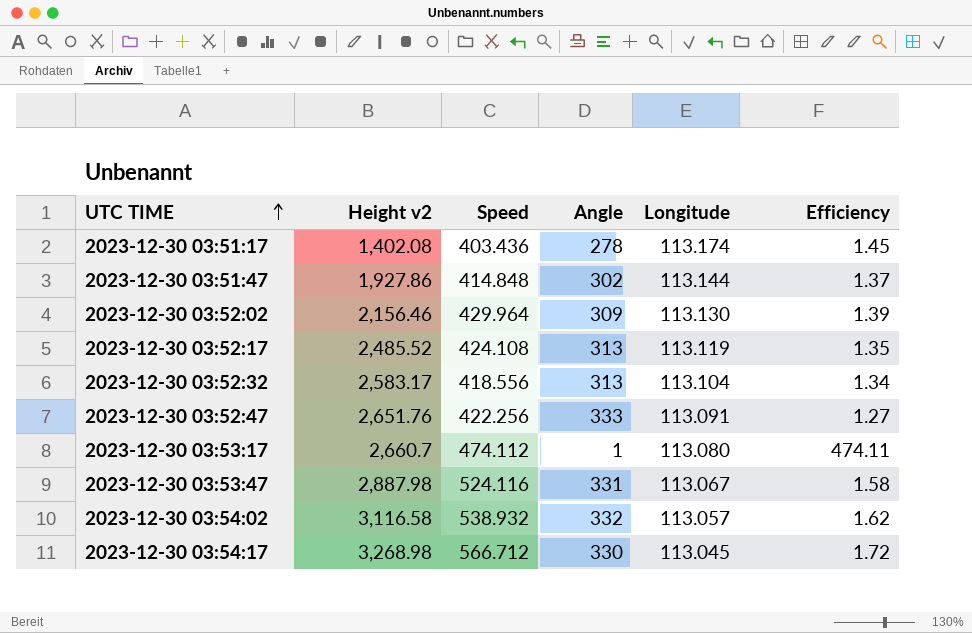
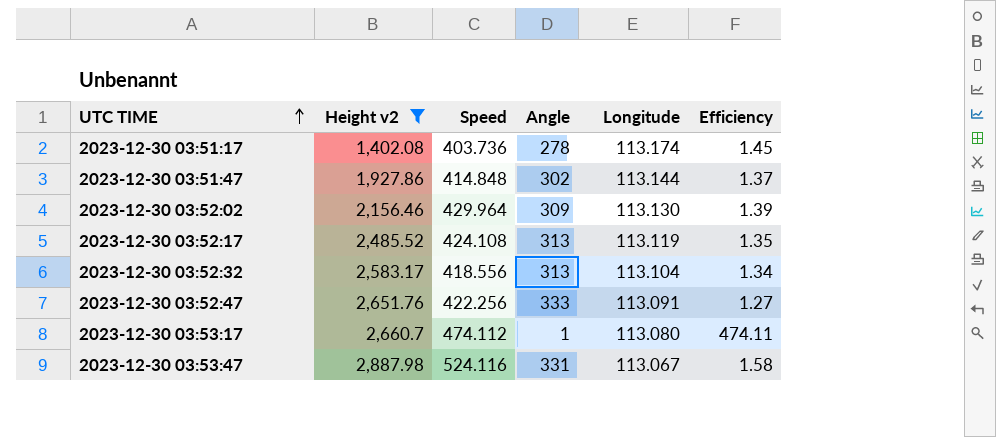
filter: none -> Height v2 <= 2,887.98
2023-12-30 03:51:17 | Speed: 403.436 -> 403.736

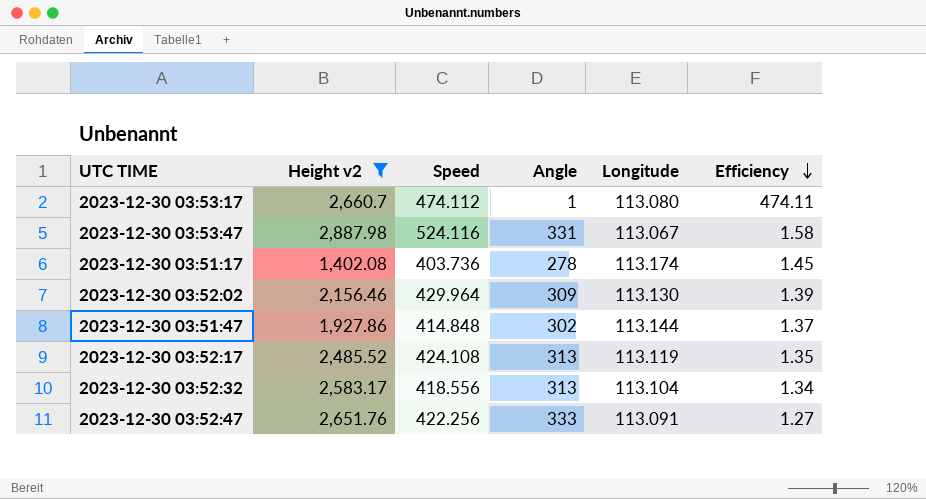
row order: UTC TIME ascending -> Efficiency descending

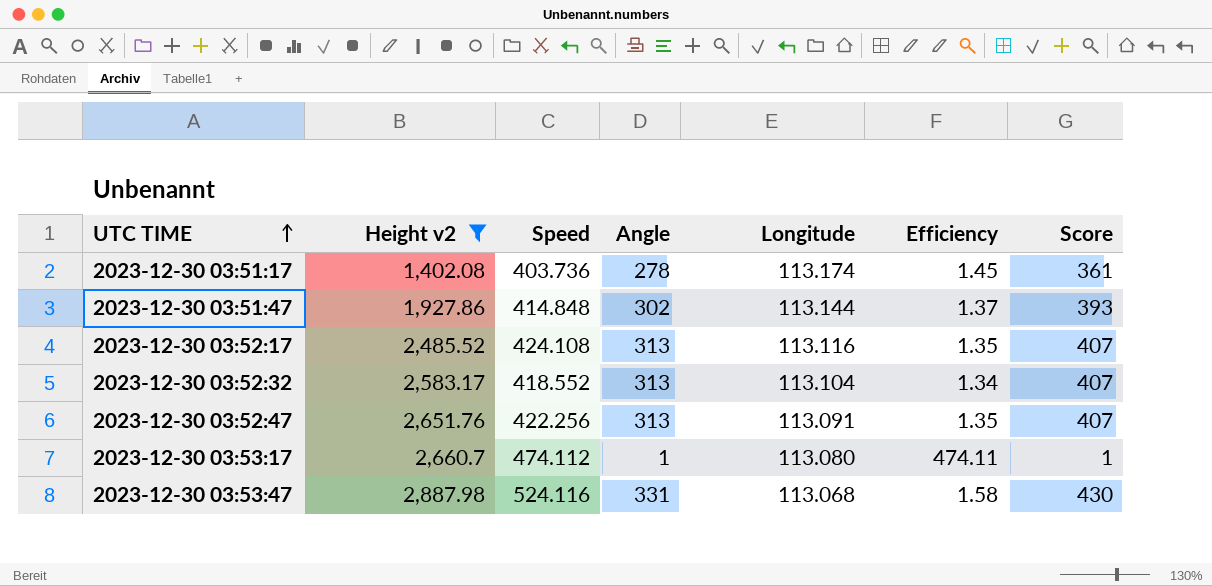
row order: Efficiency descending -> UTC TIME ascending
column Score | formula: none -> [Angle] * 1.3
row 2023-12-30 03:52:02: 2,156.46 | 429.964 | 309 | 113.130 | 1.39 -> none
2023-12-30 03:52:17 | Longitude: 113.119 -> 113.116
2023-12-30 03:52:32 | Speed: 418.556 -> 418.552
2023-12-30 03:52:47 | Angle: 333 -> 313
2023-12-30 03:52:47 | Efficiency: 1.27 -> 1.35
2023-12-30 03:53:47 | Longitude: 113.067 -> 113.068

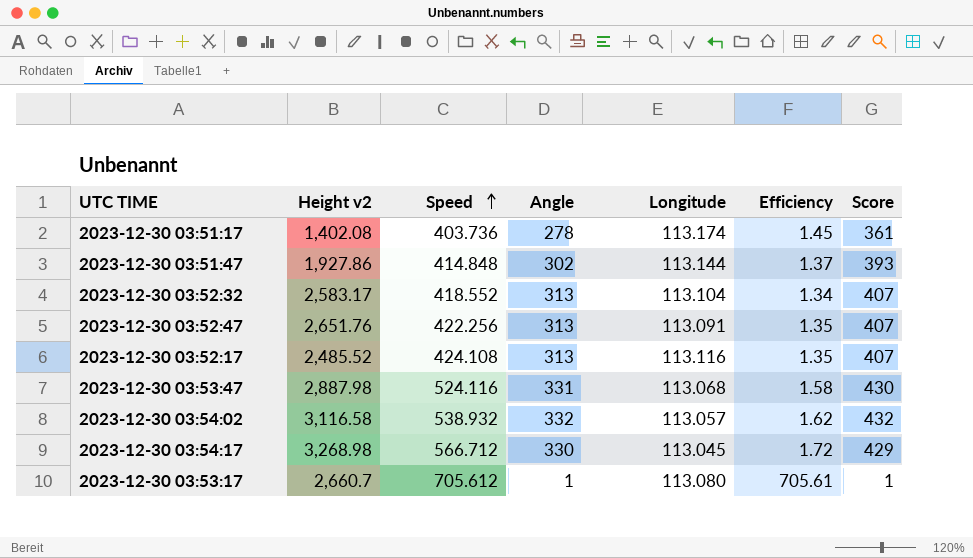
filter: Height v2 <= 2,887.98 -> none
row order: UTC TIME ascending -> Speed ascending
2023-12-30 03:53:17 | Speed: 474.112 -> 705.612
2023-12-30 03:53:17 | Efficiency: 474.11 -> 705.61

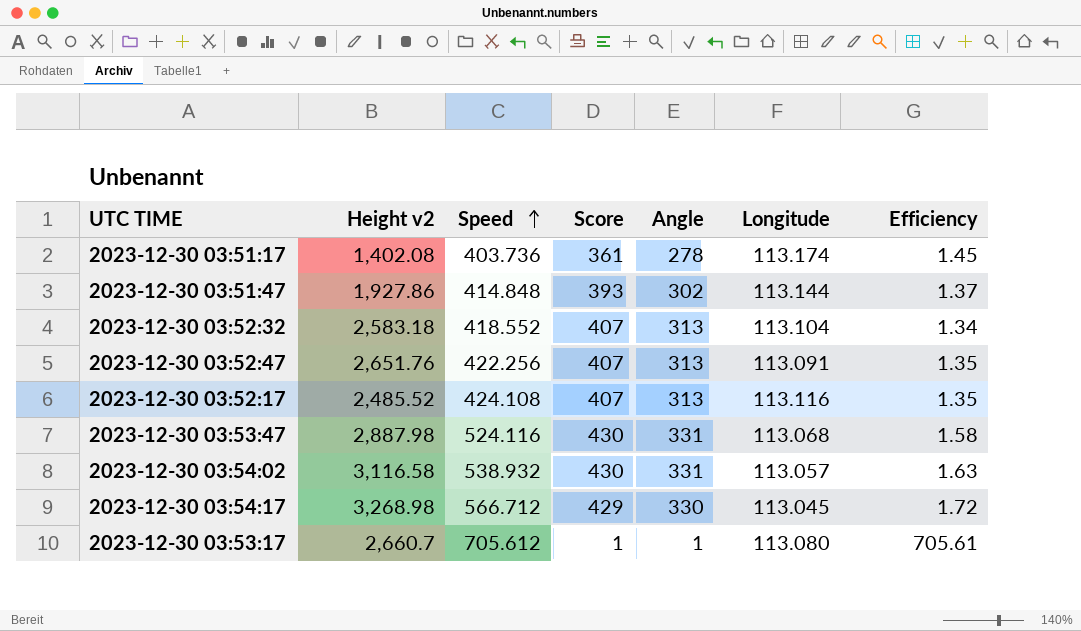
column Score | position: 7 -> 4
2023-12-30 03:52:32 | Height v2: 2,583.17 -> 2,583.18
2023-12-30 03:54:02 | Score: 432 -> 430
2023-12-30 03:54:02 | Angle: 332 -> 331
2023-12-30 03:54:02 | Efficiency: 1.62 -> 1.63

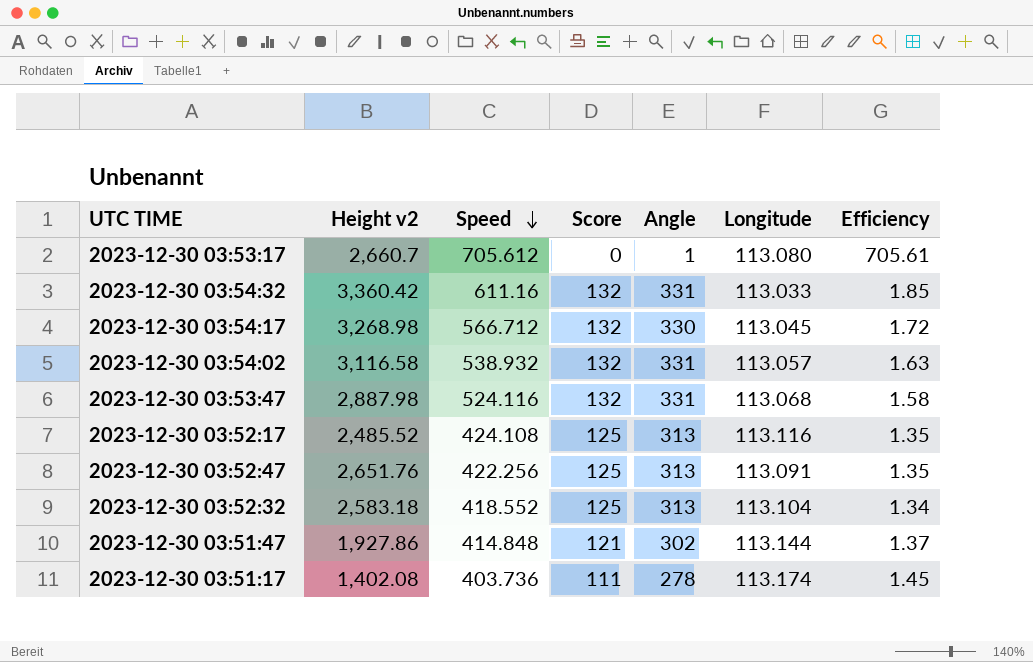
row order: Speed ascending -> Speed descending
column Score | formula: [Angle] * 1.3 -> [Angle] * 0.4
row 2023-12-30 03:54:32: none -> 3,360.42 | 611.16 | 132 | 331 | 113.033 | 1.85

